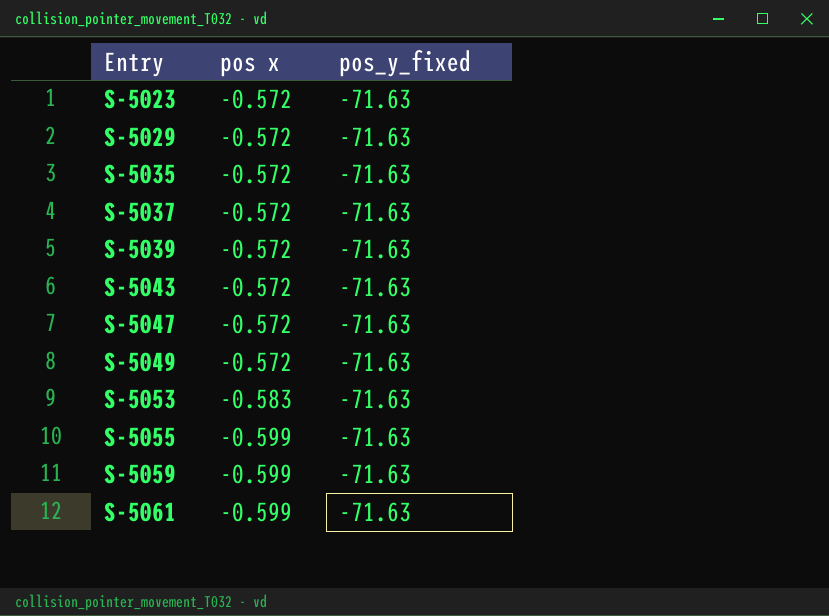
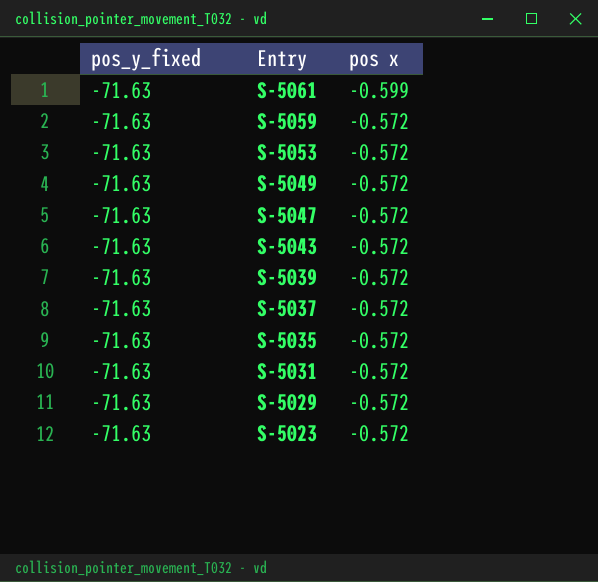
row order: Entry ascending -> Entry descending
column pos_y_fixed | position: 3 -> 1
row S-5055: -0.599 | -71.63 -> none
S-5059 | pos x: -0.599 -> -0.572
S-5053 | pos x: -0.583 -> -0.572
row S-5031: none -> -71.63 | -0.572

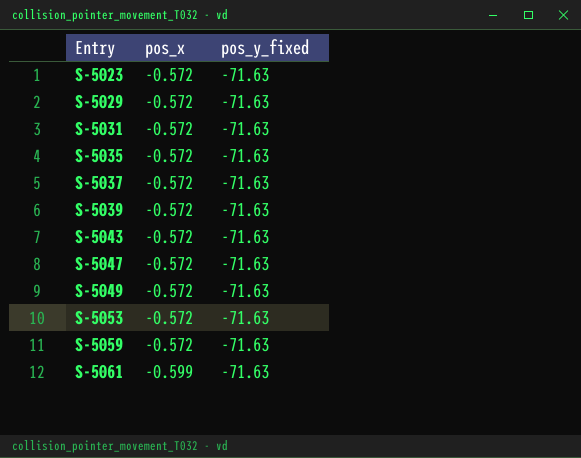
row order: Entry descending -> Entry ascending
column name: pos x -> pos_x
column pos_y_fixed | position: 1 -> 3

